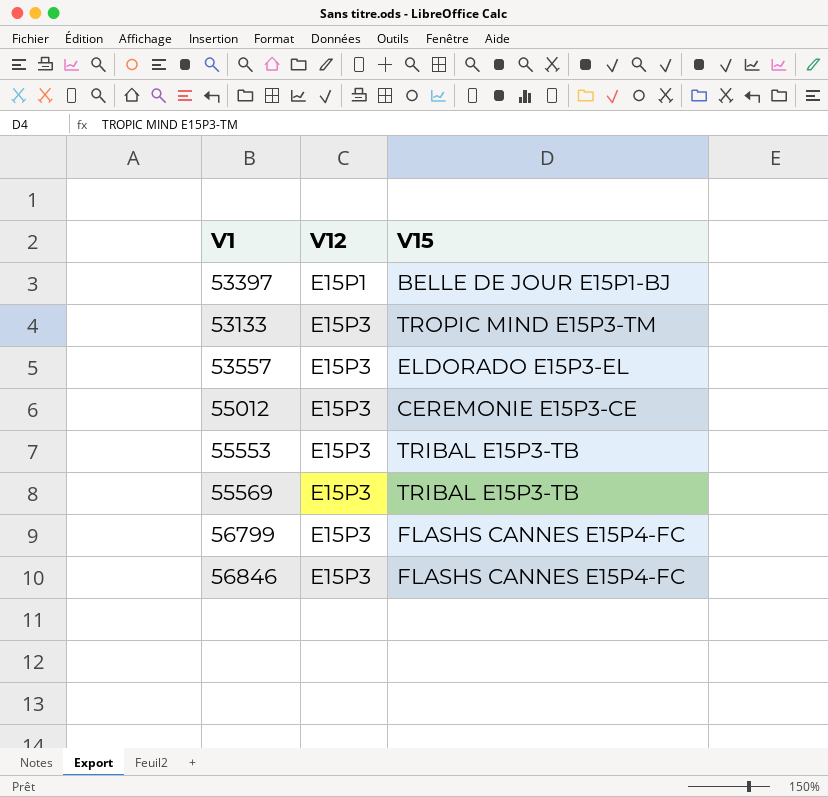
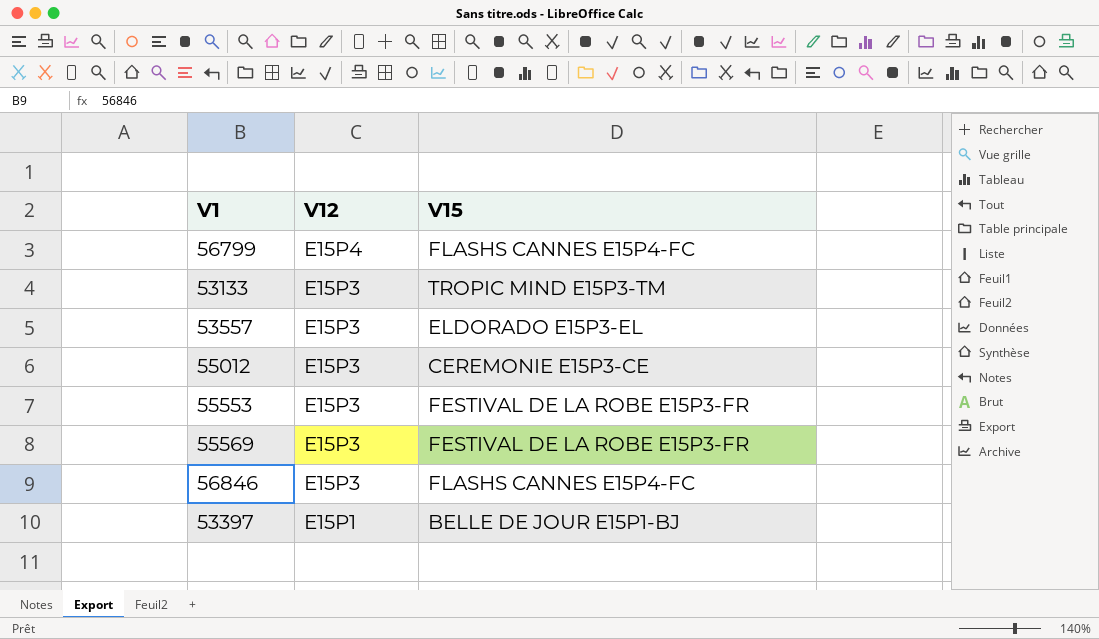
row order: V12 ascending -> V12 descending
56799 | V12: E15P3 -> E15P4
55553 | V15: TRIBAL E15P3-TB -> FESTIVAL DE LA ROBE E15P3-FR
55569 | V15: TRIBAL E15P3-TB -> FESTIVAL DE LA ROBE E15P3-FR

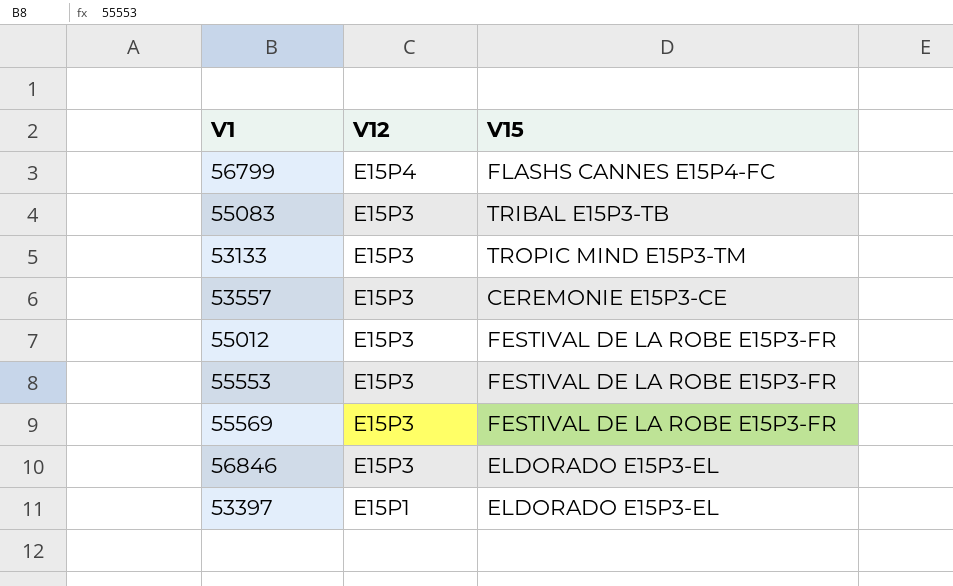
row 55083: none -> E15P3 | TRIBAL E15P3-TB
53557 | V15: ELDORADO E15P3-EL -> CEREMONIE E15P3-CE
55012 | V15: CEREMONIE E15P3-CE -> FESTIVAL DE LA ROBE E15P3-FR
56846 | V15: FLASHS CANNES E15P4-FC -> ELDORADO E15P3-EL
53397 | V15: BELLE DE JOUR E15P1-BJ -> ELDORADO E15P3-EL

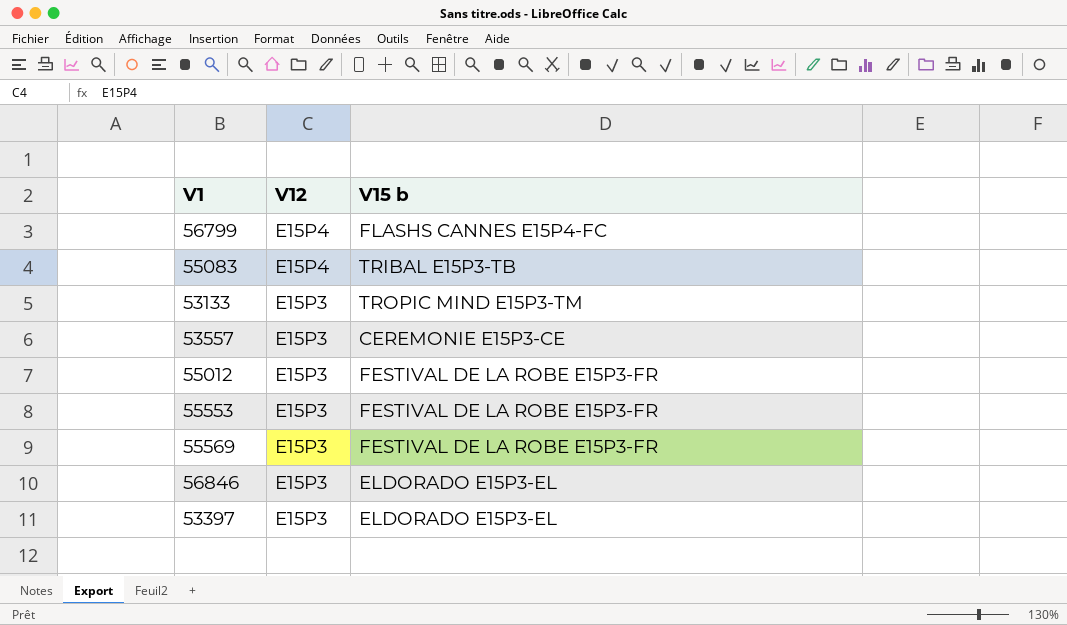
column name: V15 -> V15 b
55083 | V12: E15P3 -> E15P4
53397 | V12: E15P1 -> E15P3

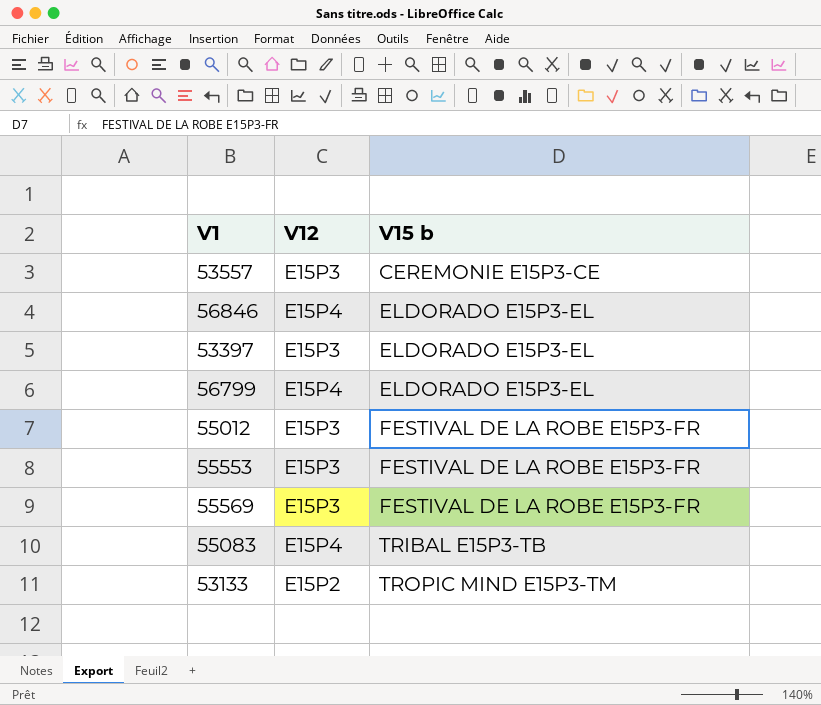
row order: V12 descending -> V15 b ascending
56846 | V12: E15P3 -> E15P4
56799 | V15 b: FLASHS CANNES E15P4-FC -> ELDORADO E15P3-EL
53133 | V12: E15P3 -> E15P2

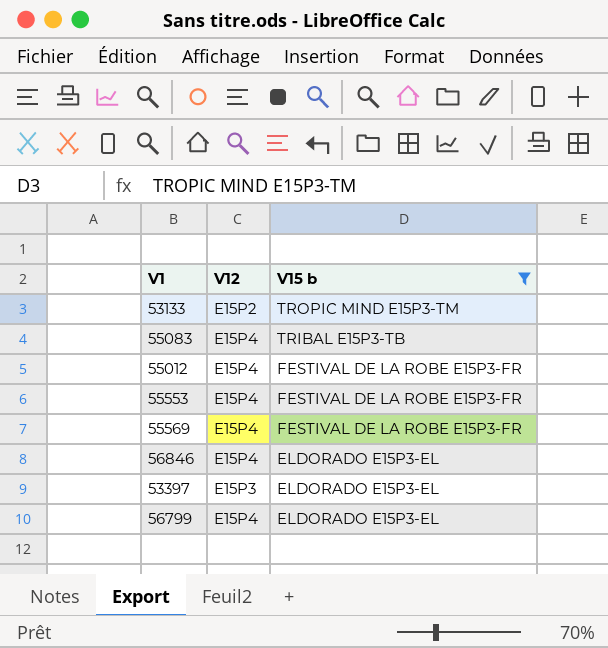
filter: none -> V15 b != CEREMONIE E15P3-CE
row order: V15 b ascending -> V15 b descending
55012 | V12: E15P3 -> E15P4
55553 | V12: E15P3 -> E15P4
55569 | V12: E15P3 -> E15P4

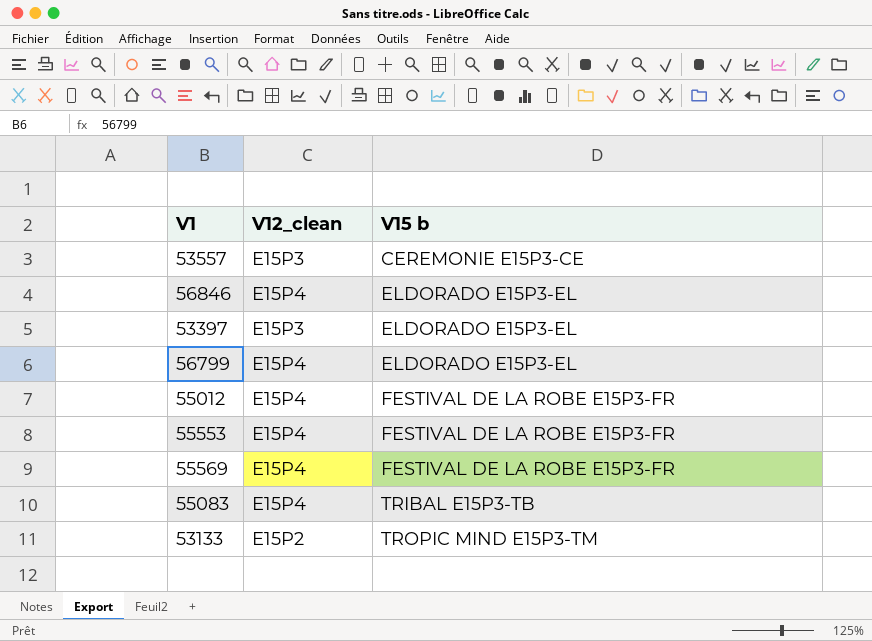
filter: V15 b != CEREMONIE E15P3-CE -> none
row order: V15 b descending -> V15 b ascending
column name: V12 -> V12_clean

